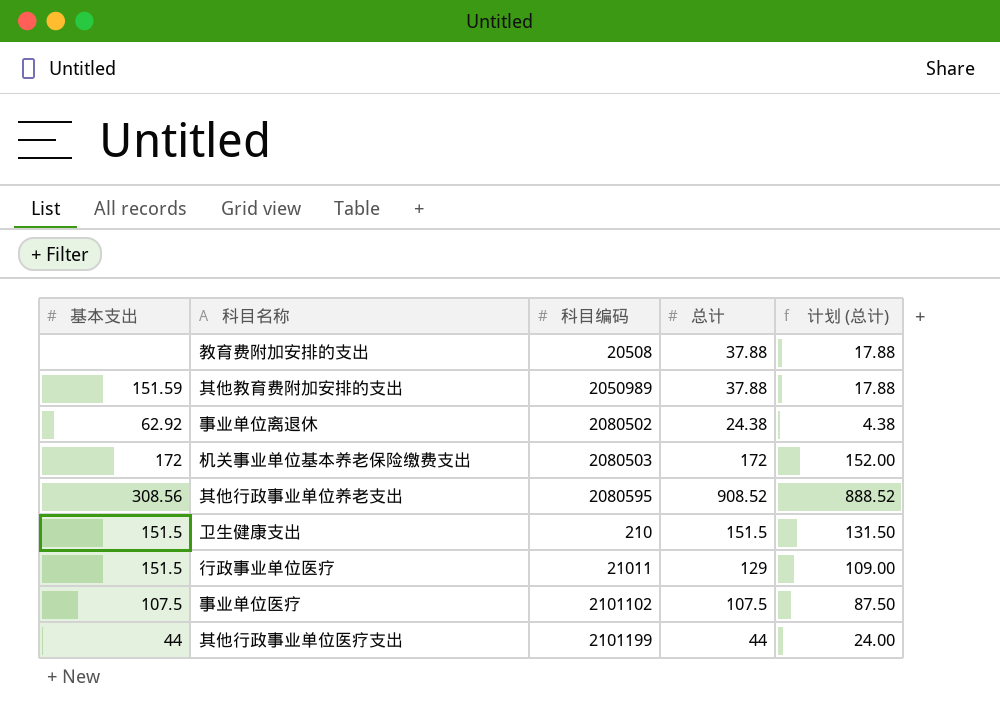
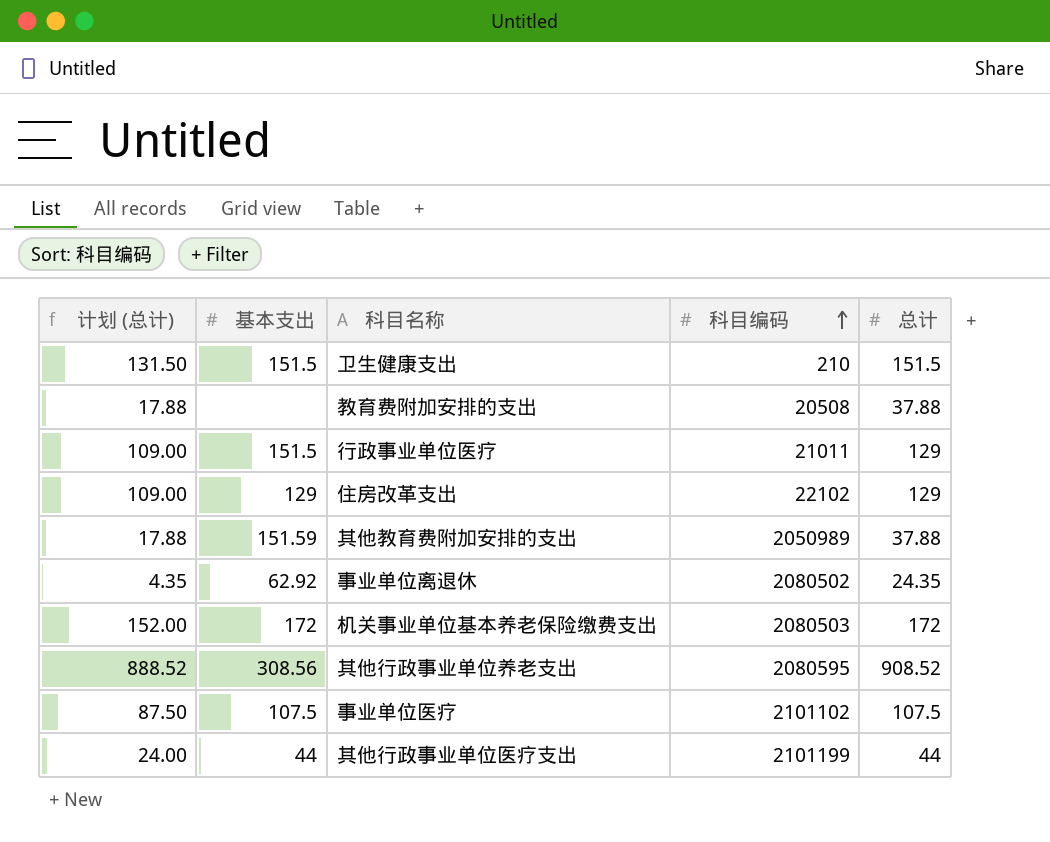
row order: none -> 科目编码 ascending
column 计划 (总计) | position: 5 -> 1
row 住房改革支出: none -> 109.00 | 129 | 22102 | 129
事业单位离退休 | 计划 (总计): 4.38 -> 4.35
事业单位离退休 | 总计: 24.38 -> 24.35

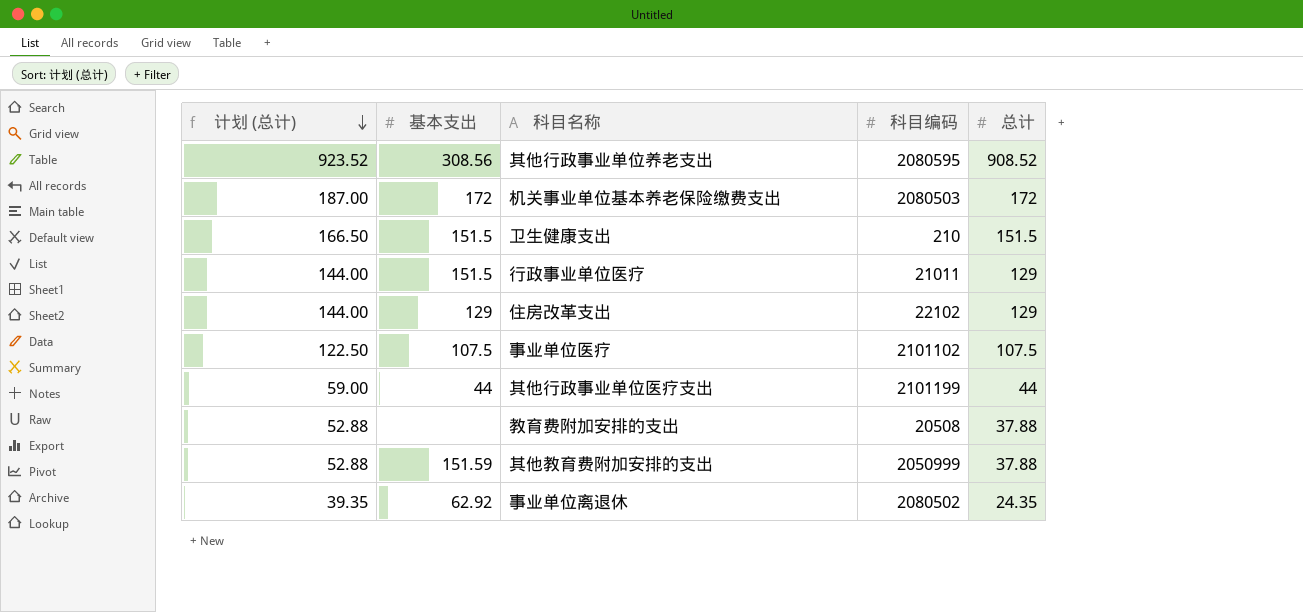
row order: 科目编码 ascending -> 计划 (总计) descending
column 计划 (总计) | formula: [总计] - 20 -> [总计] + 15
其他教育费附加安排的支出 | 科目编码: 2050989 -> 2050999

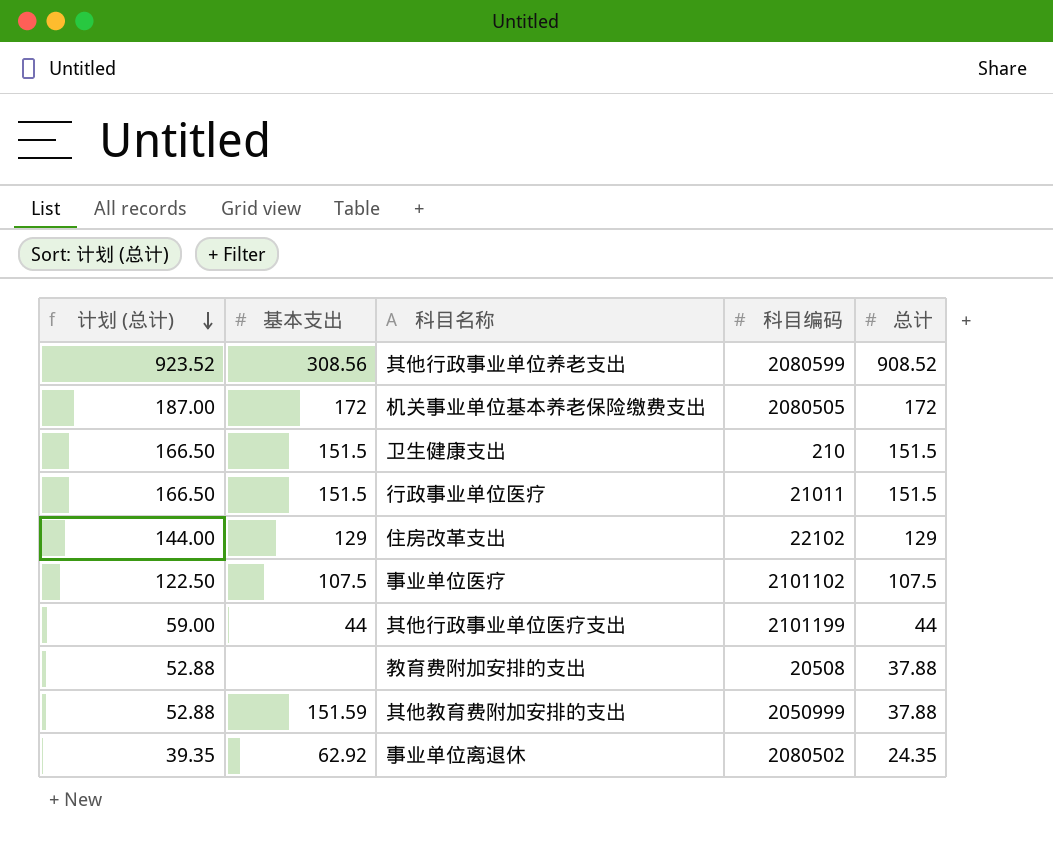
其他行政事业单位养老支出 | 科目编码: 2080595 -> 2080599
机关事业单位基本养老保险缴费支出 | 科目编码: 2080503 -> 2080505
行政事业单位医疗 | 计划 (总计): 144.00 -> 166.50
行政事业单位医疗 | 总计: 129 -> 151.5

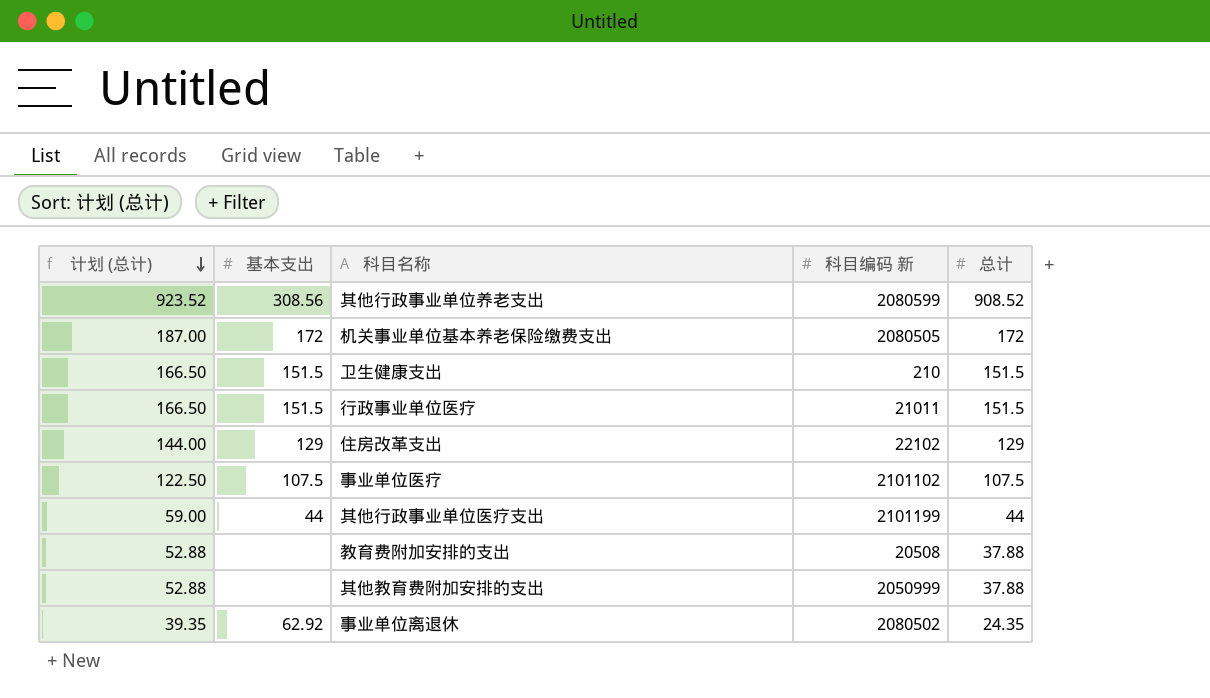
column name: 科目编码 -> 科目编码 新
其他教育费附加安排的支出 | 基本支出: 151.59 -> none

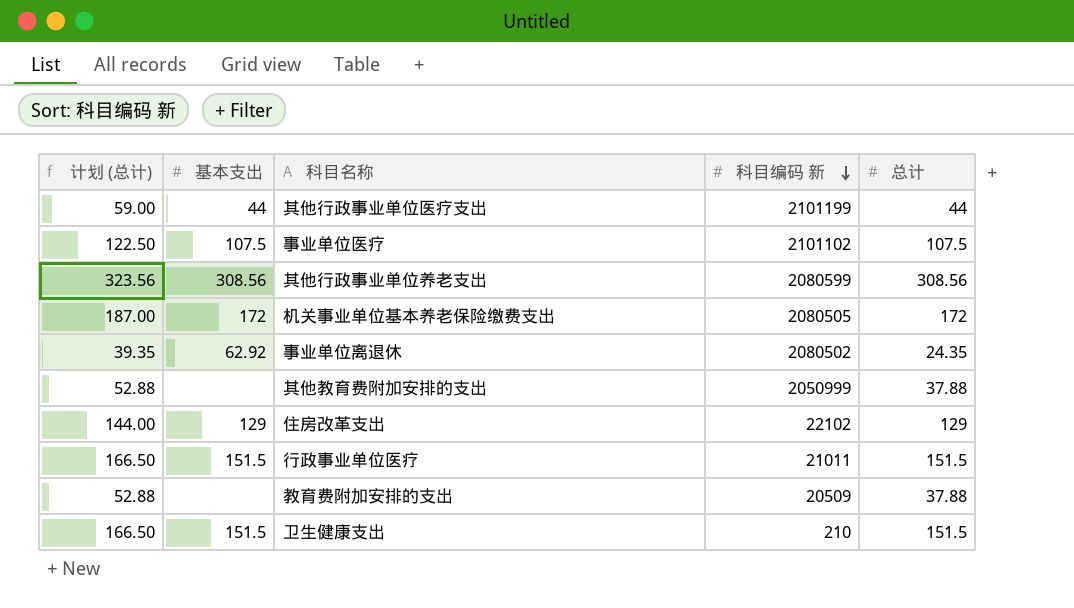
row order: 计划 (总计) descending -> 科目编码 新 descending
其他行政事业单位养老支出 | 计划 (总计): 923.52 -> 323.56
其他行政事业单位养老支出 | 总计: 908.52 -> 308.56
教育费附加安排的支出 | 科目编码 新: 20508 -> 20509

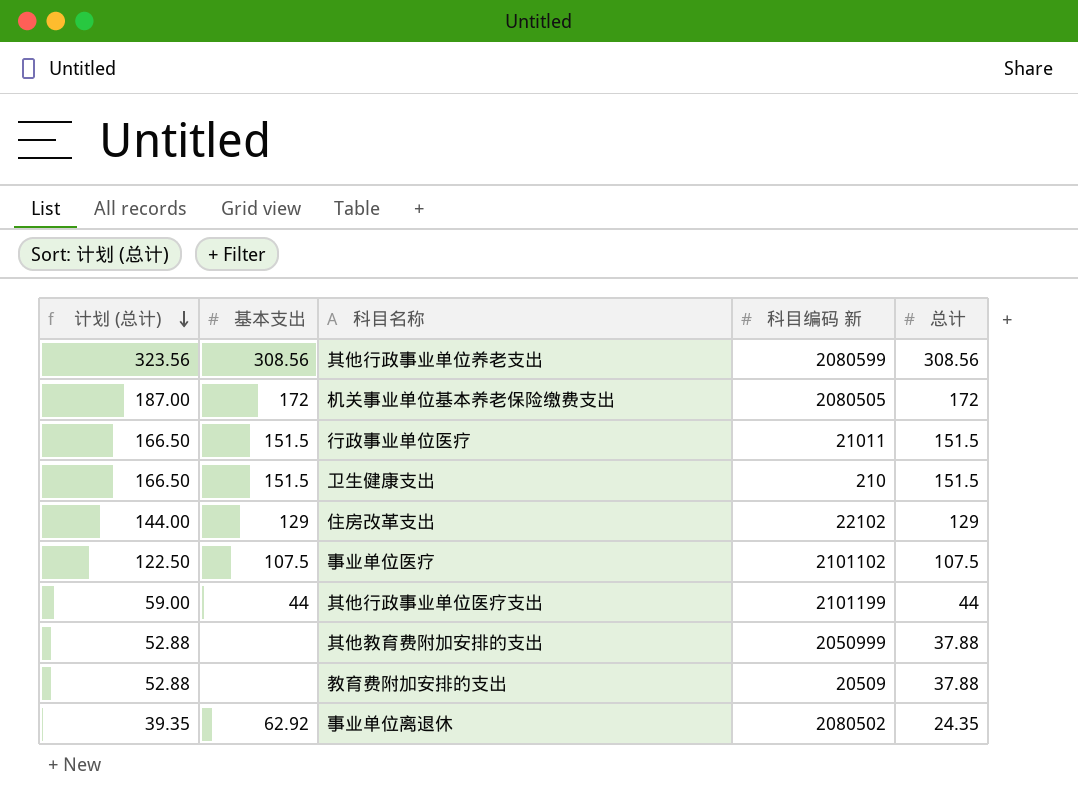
row order: 科目编码 新 descending -> 计划 (总计) descending

